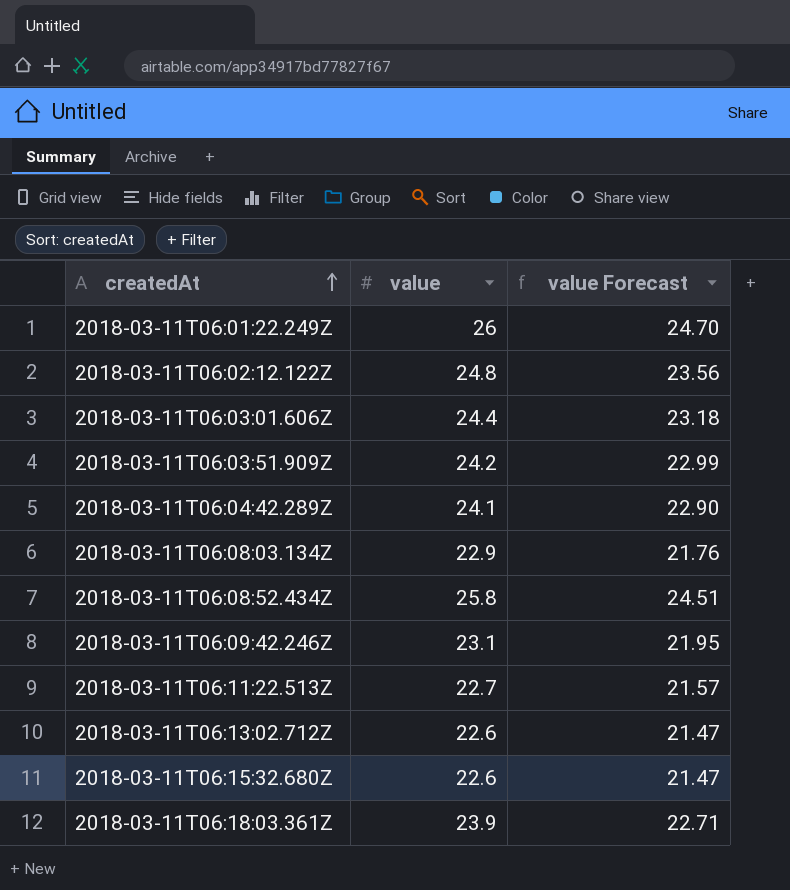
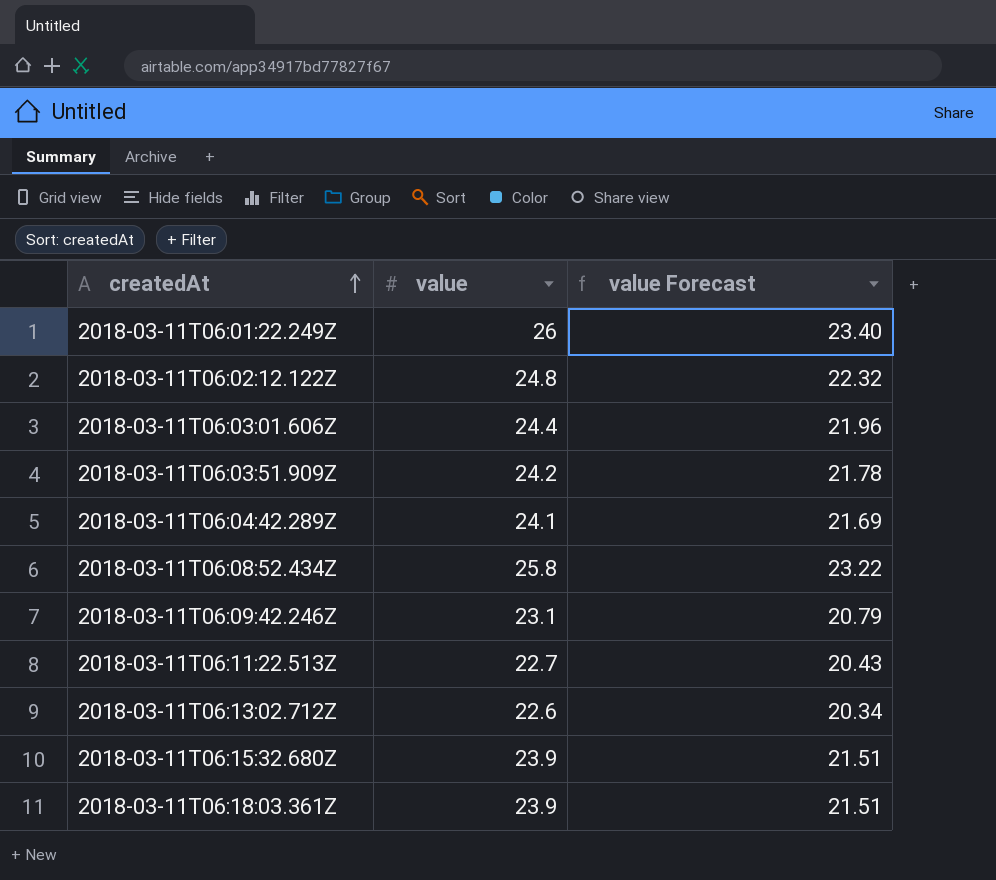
column value Forecast | formula: [value] * 0.95 -> [value] * 0.9
row 2018-03-11T06:08:03.134Z: 22.9 | 21.76 -> none
2018-03-11T06:15:32.680Z | value: 22.6 -> 23.9

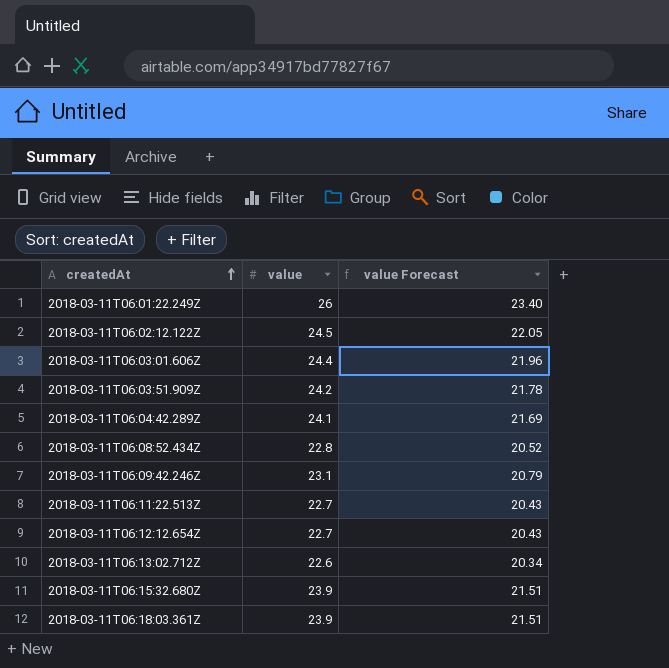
2018-03-11T06:02:12.122Z | value: 24.8 -> 24.5
2018-03-11T06:02:12.122Z | value Forecast: 22.32 -> 22.05
2018-03-11T06:08:52.434Z | value: 25.8 -> 22.8
2018-03-11T06:08:52.434Z | value Forecast: 23.22 -> 20.52
row 2018-03-11T06:12:12.654Z: none -> 22.7 | 20.43

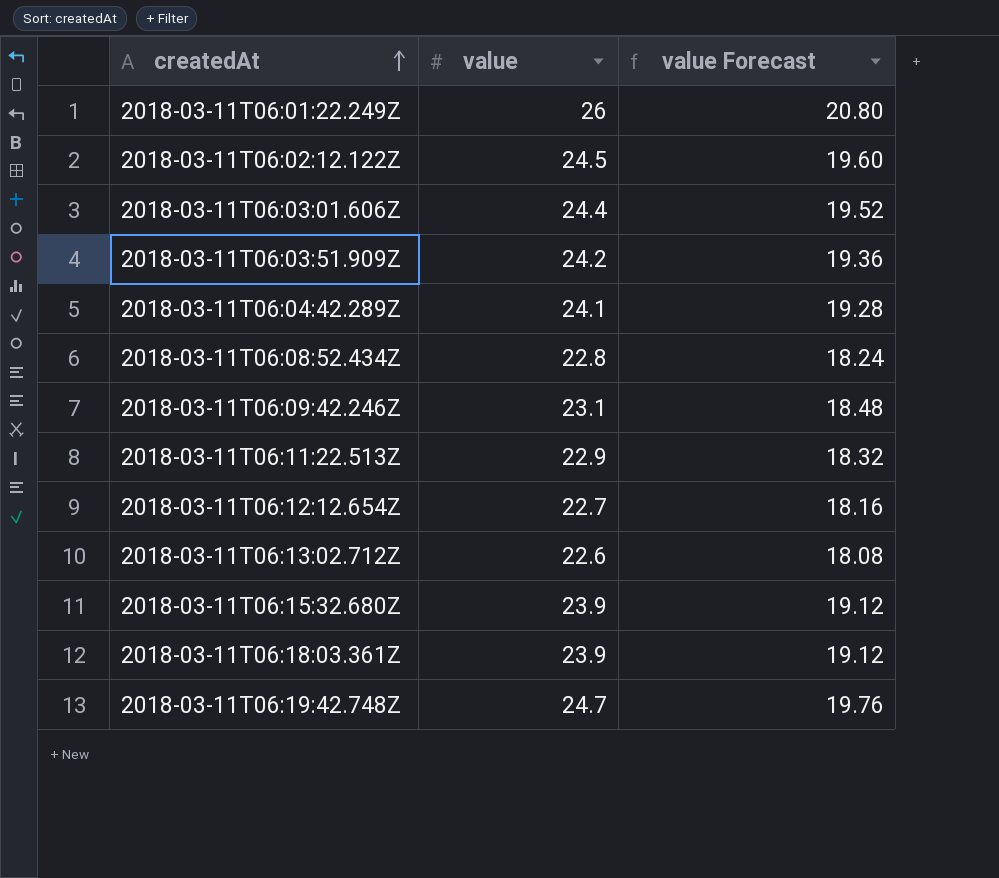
column value Forecast | formula: [value] * 0.9 -> [value] * 0.8
2018-03-11T06:11:22.513Z | value: 22.7 -> 22.9
row 2018-03-11T06:19:42.748Z: none -> 24.7 | 19.76

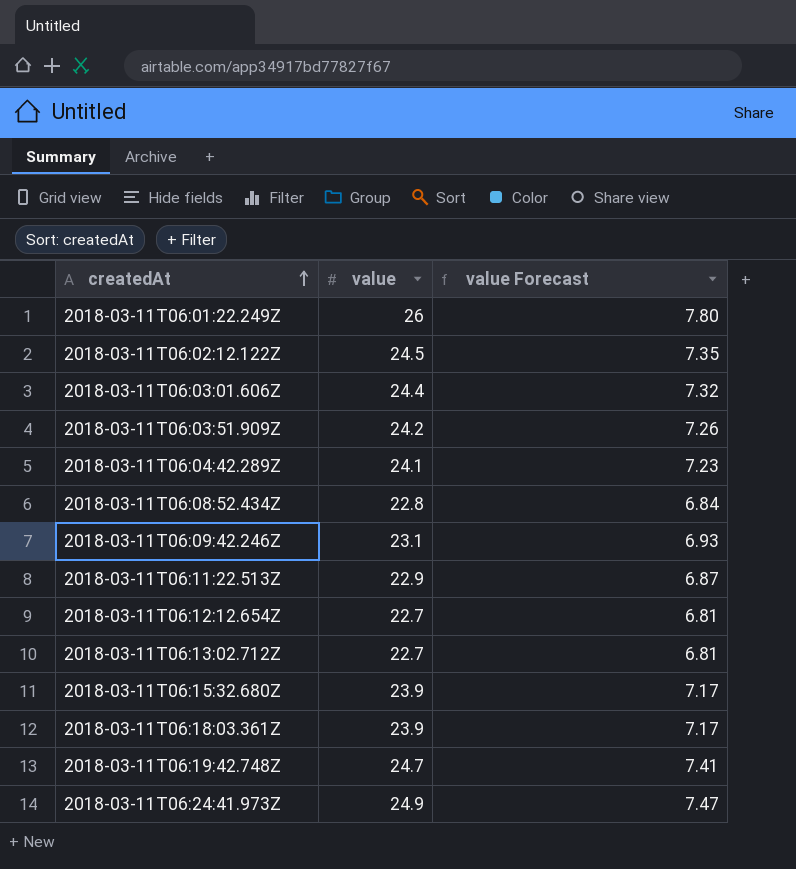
column value Forecast | formula: [value] * 0.8 -> [value] * 0.3
2018-03-11T06:13:02.712Z | value: 22.6 -> 22.7
row 2018-03-11T06:24:41.973Z: none -> 24.9 | 7.47

